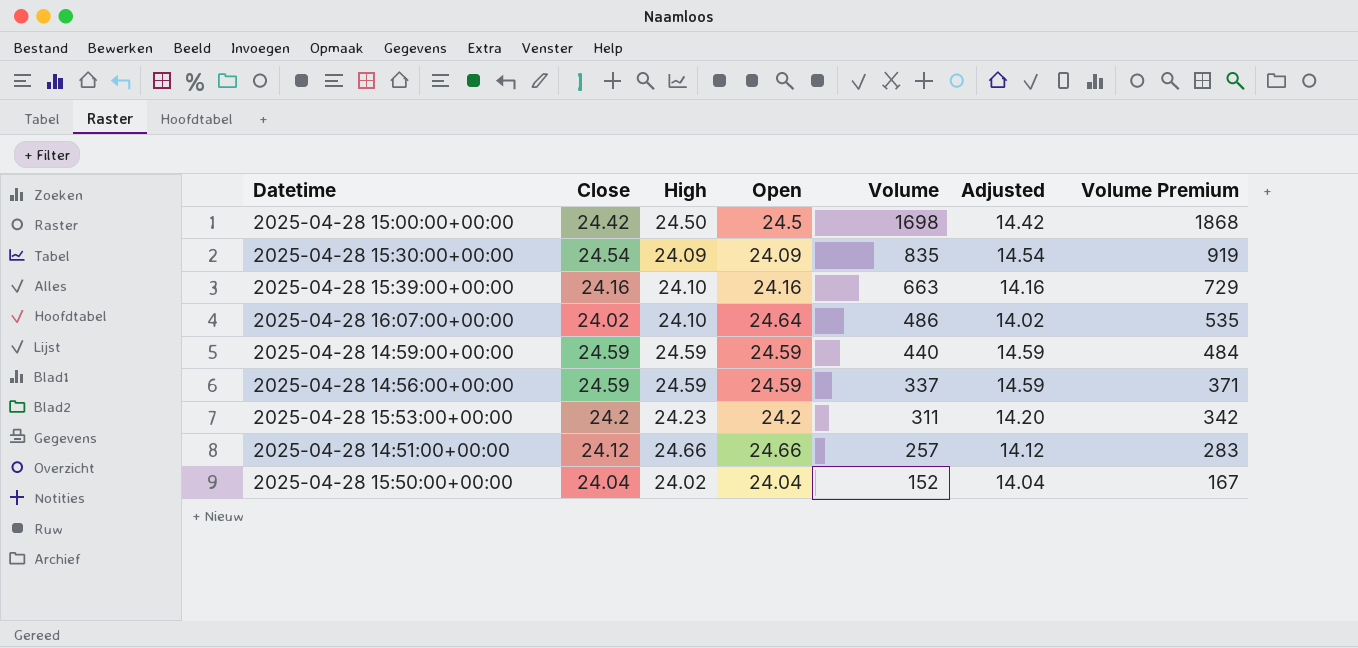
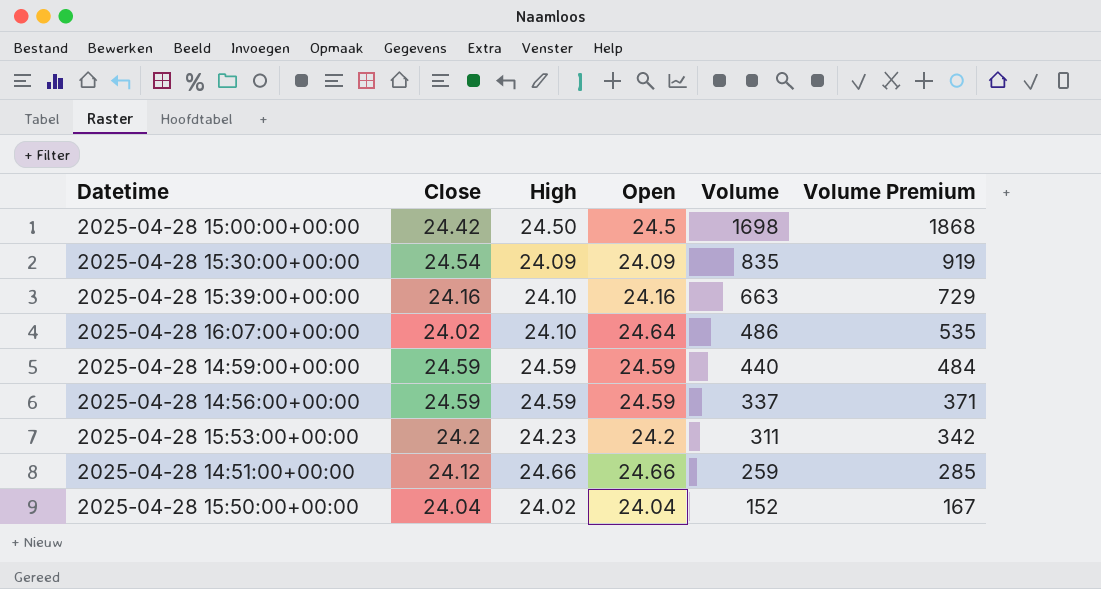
column Adjusted | formula: [Close] - 10 -> none
2025-04-28 14:51:00+00:00 | Volume: 257 -> 259
2025-04-28 14:51:00+00:00 | Volume Premium: 283 -> 285

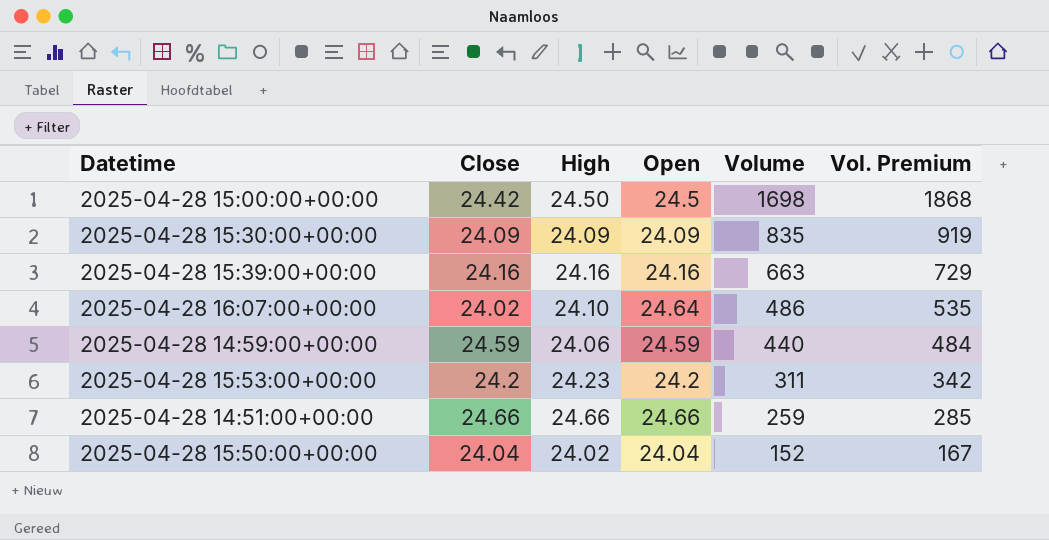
column name: Volume Premium -> Vol. Premium
row 2025-04-28 14:56:00+00:00: 24.59 | 24.59 | 24.59 | 337 | 371 -> none
2025-04-28 15:30:00+00:00 | Close: 24.54 -> 24.09
2025-04-28 15:39:00+00:00 | High: 24.10 -> 24.16
2025-04-28 14:59:00+00:00 | High: 24.59 -> 24.06
2025-04-28 14:51:00+00:00 | Close: 24.12 -> 24.66

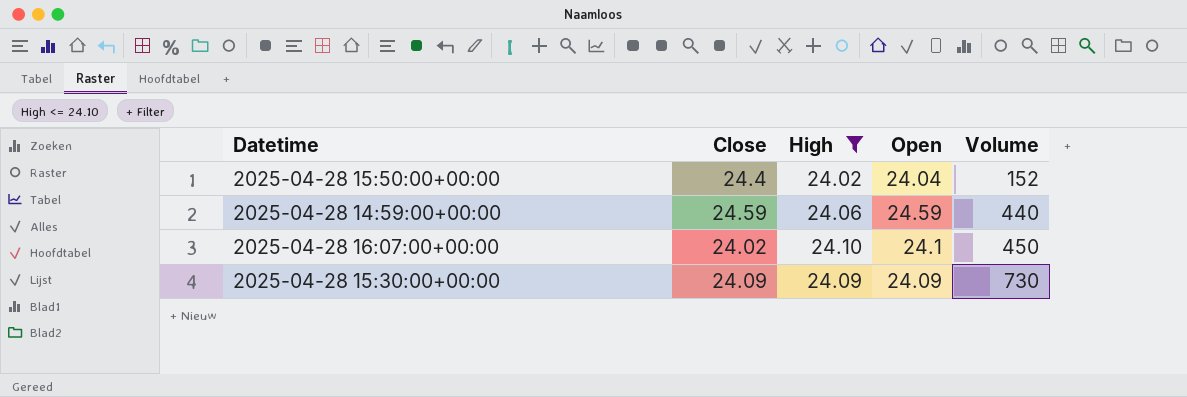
filter: none -> High <= 24.10
row order: Volume descending -> Volume ascending
column Vol. Premium | formula: [Volume] * 1.1 -> none
2025-04-28 15:50:00+00:00 | Close: 24.04 -> 24.4
2025-04-28 16:07:00+00:00 | Open: 24.64 -> 24.1
2025-04-28 16:07:00+00:00 | Volume: 486 -> 450
2025-04-28 15:30:00+00:00 | Volume: 835 -> 730

